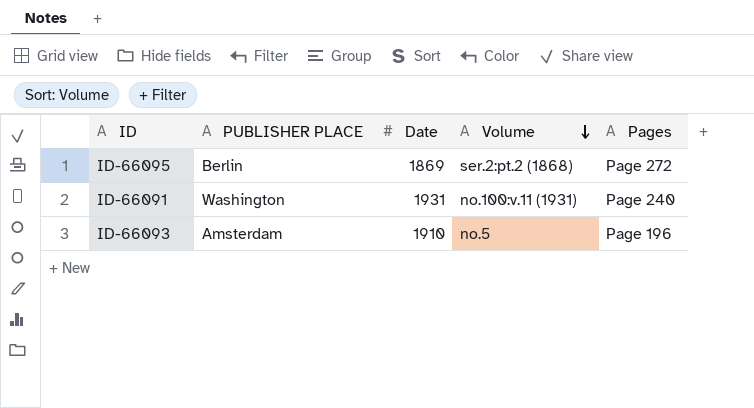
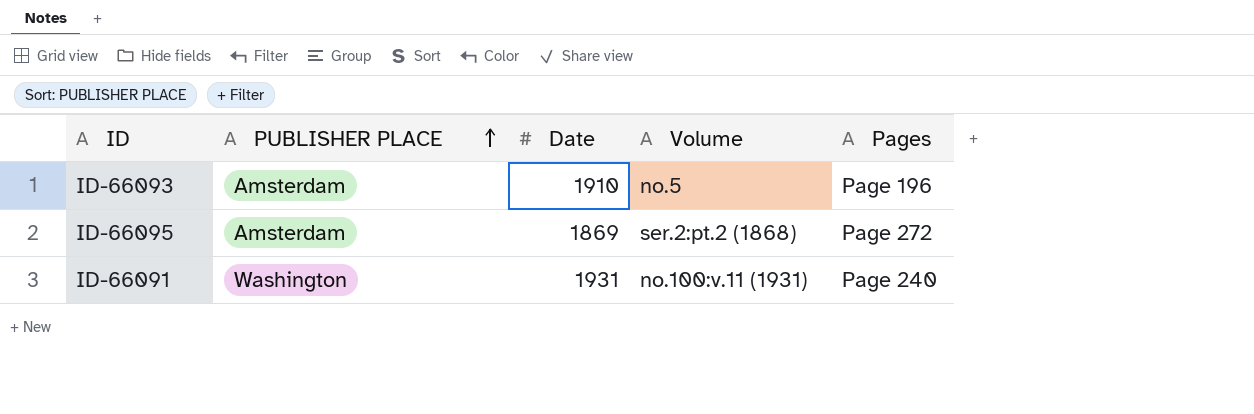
row order: Volume descending -> PUBLISHER PLACE ascending
ID-66095 | PUBLISHER PLACE: Berlin -> Amsterdam

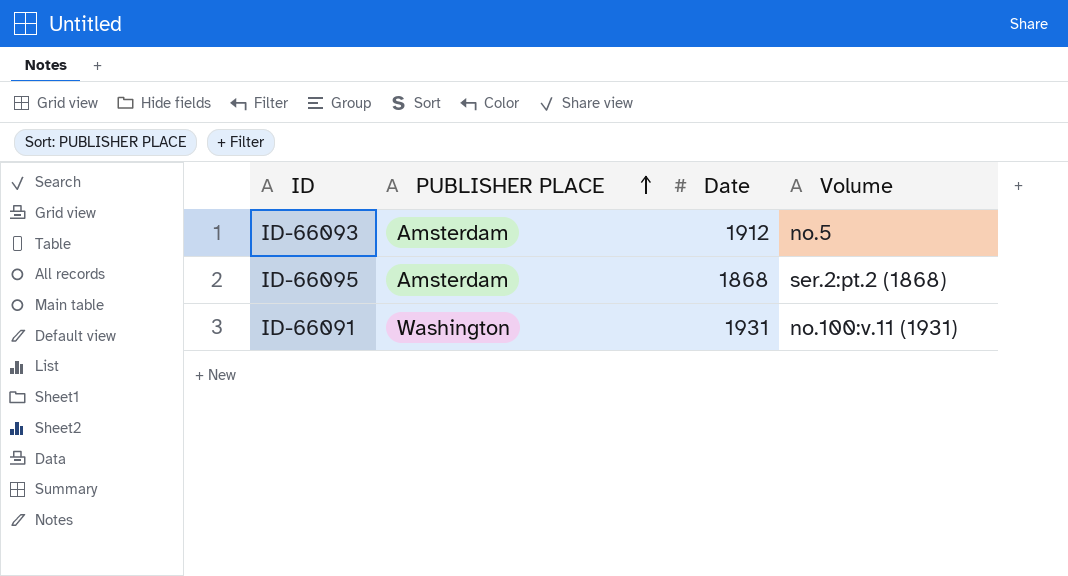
column Pages | position: 5 -> none
ID-66093 | Date: 1910 -> 1912
ID-66095 | Date: 1869 -> 1868

